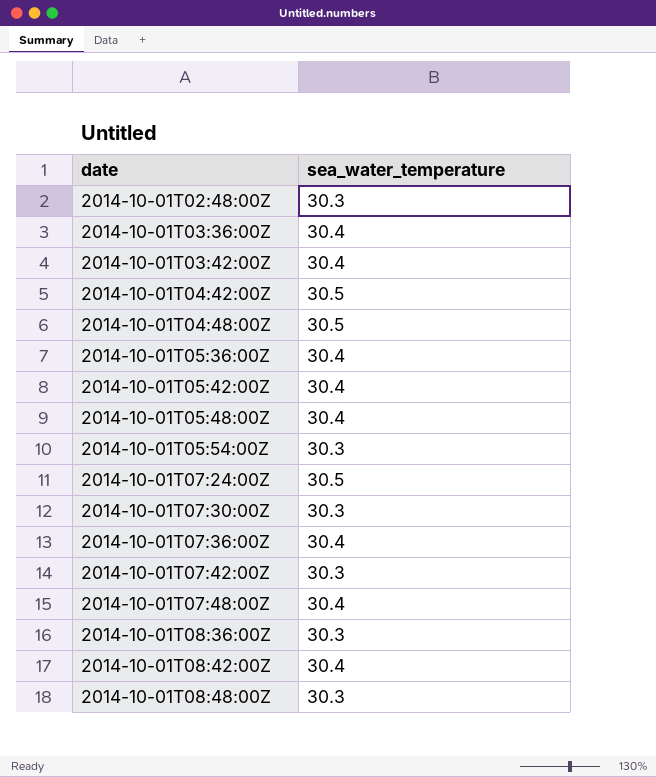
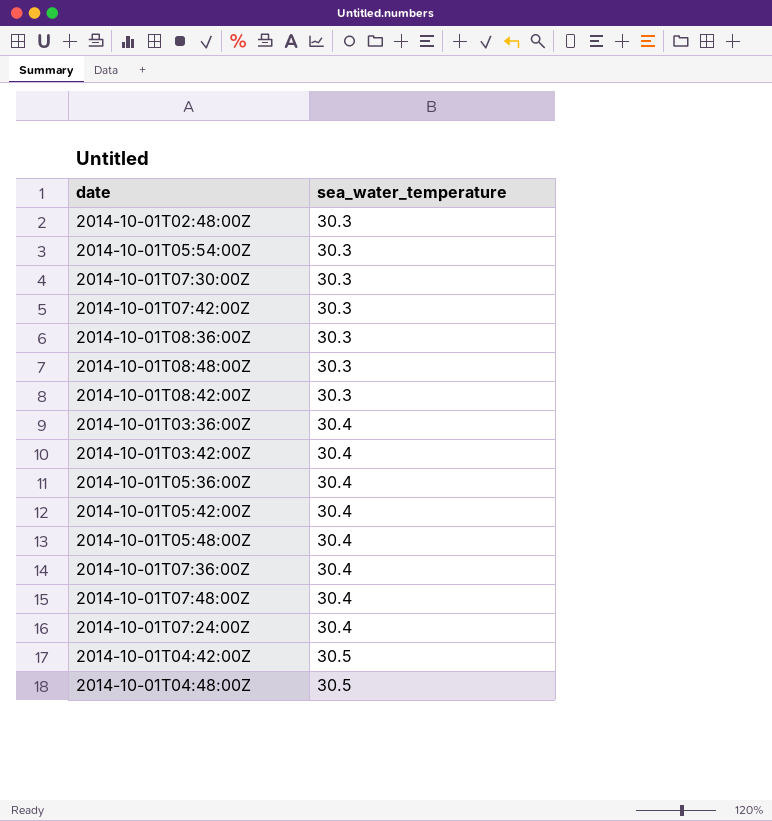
row order: date ascending -> sea_water_temperature ascending
2014-10-01T08:42:00Z | sea_water_temperature: 30.4 -> 30.3
2014-10-01T07:24:00Z | sea_water_temperature: 30.5 -> 30.4

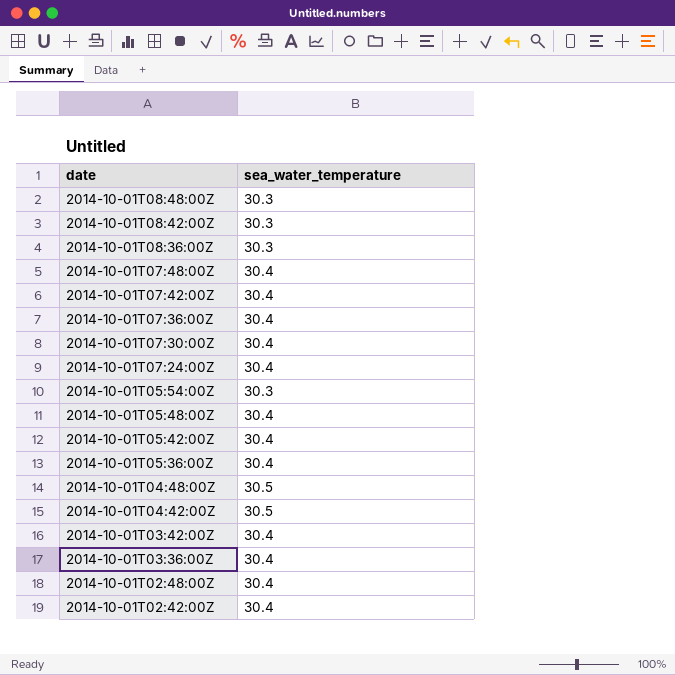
row order: sea_water_temperature ascending -> date descending
2014-10-01T07:42:00Z | sea_water_temperature: 30.3 -> 30.4
2014-10-01T07:30:00Z | sea_water_temperature: 30.3 -> 30.4
2014-10-01T02:48:00Z | sea_water_temperature: 30.3 -> 30.4
row 2014-10-01T02:42:00Z: none -> 30.4

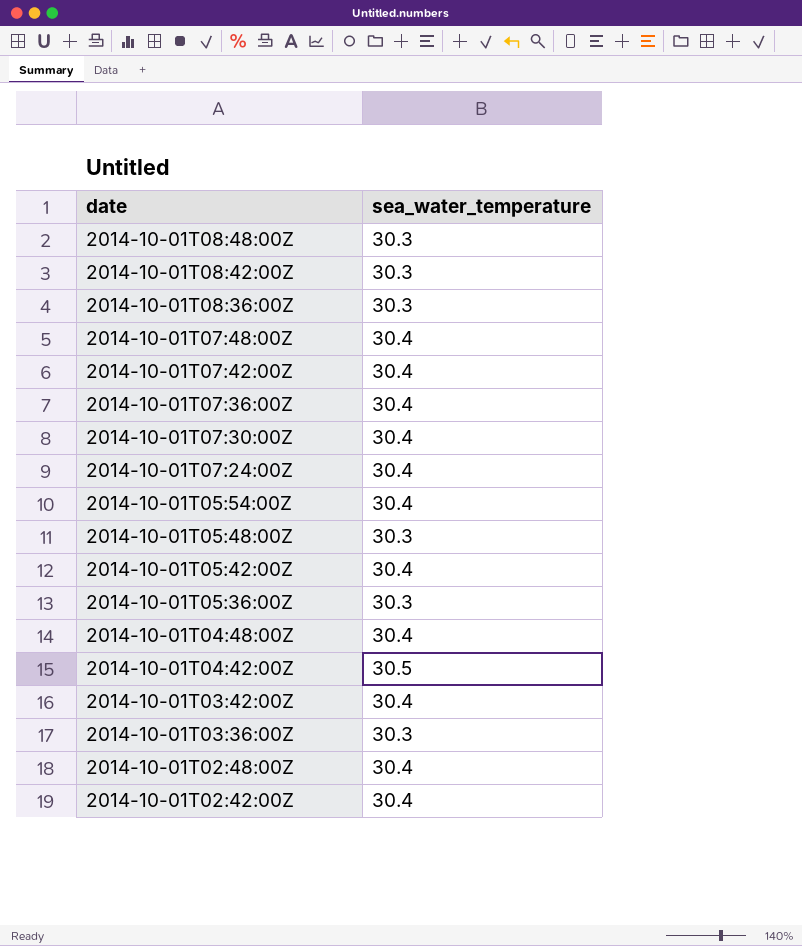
2014-10-01T05:54:00Z | sea_water_temperature: 30.3 -> 30.4
2014-10-01T05:48:00Z | sea_water_temperature: 30.4 -> 30.3
2014-10-01T05:36:00Z | sea_water_temperature: 30.4 -> 30.3
2014-10-01T04:48:00Z | sea_water_temperature: 30.5 -> 30.4
2014-10-01T03:36:00Z | sea_water_temperature: 30.4 -> 30.3

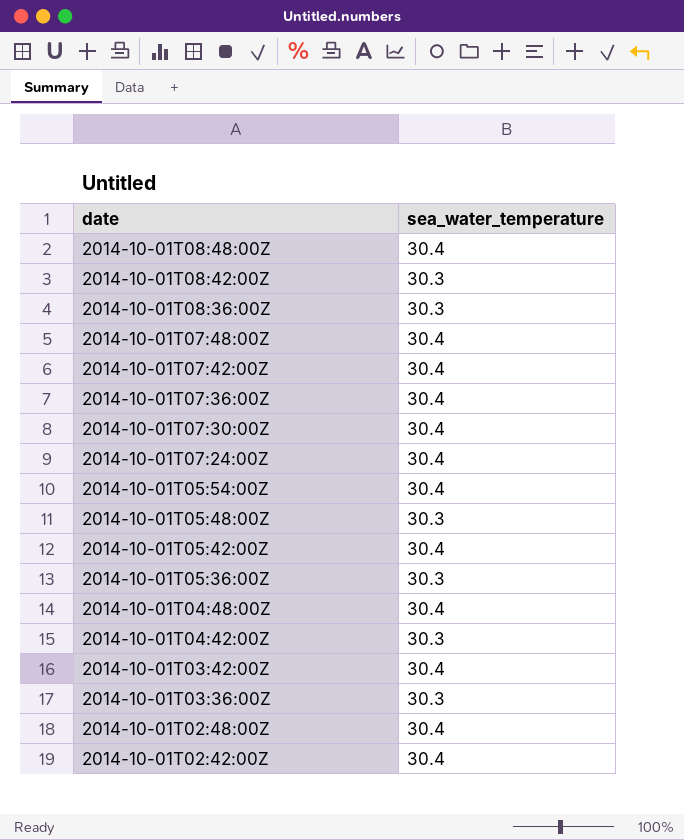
2014-10-01T08:48:00Z | sea_water_temperature: 30.3 -> 30.4
2014-10-01T04:42:00Z | sea_water_temperature: 30.5 -> 30.3

